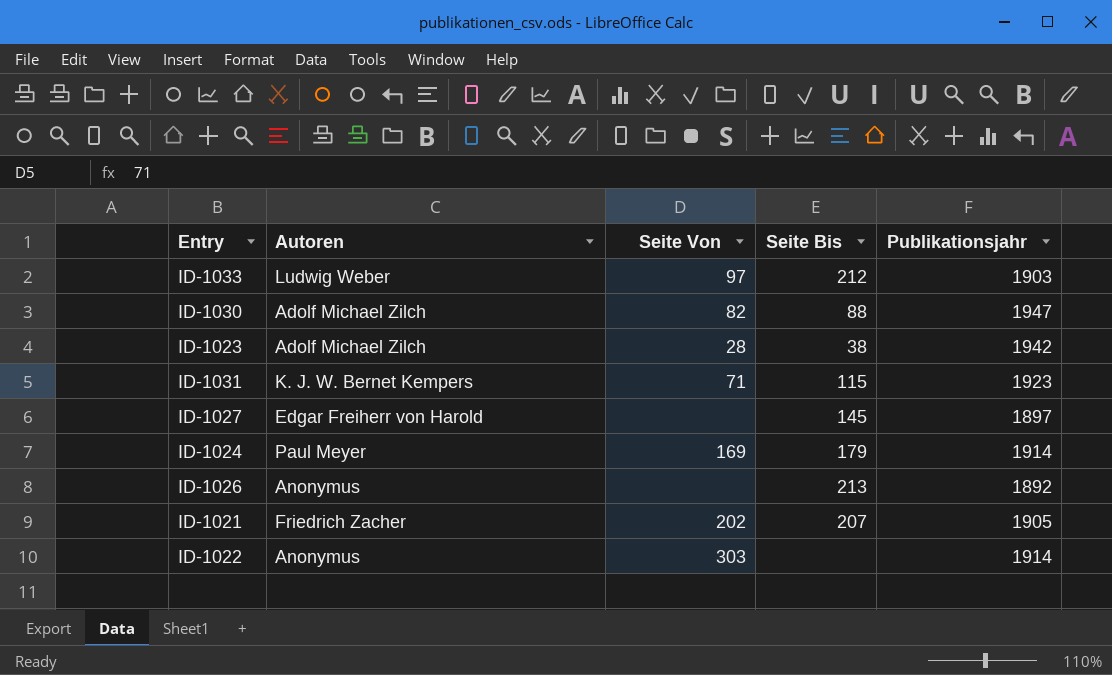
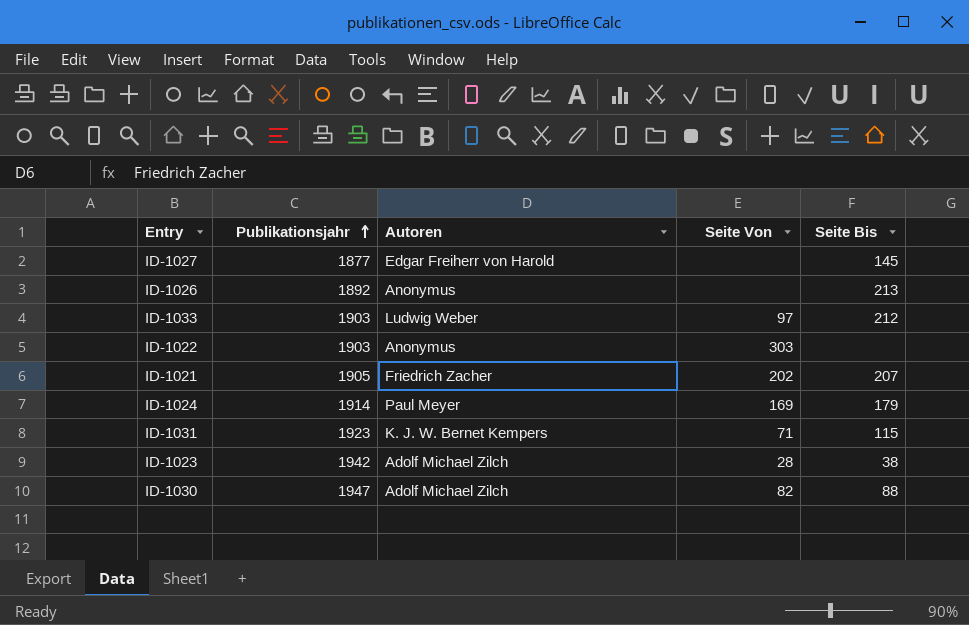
row order: none -> Publikationsjahr ascending
column Publikationsjahr | position: 5 -> 2
ID-1027 | Publikationsjahr: 1897 -> 1877
ID-1022 | Publikationsjahr: 1914 -> 1903

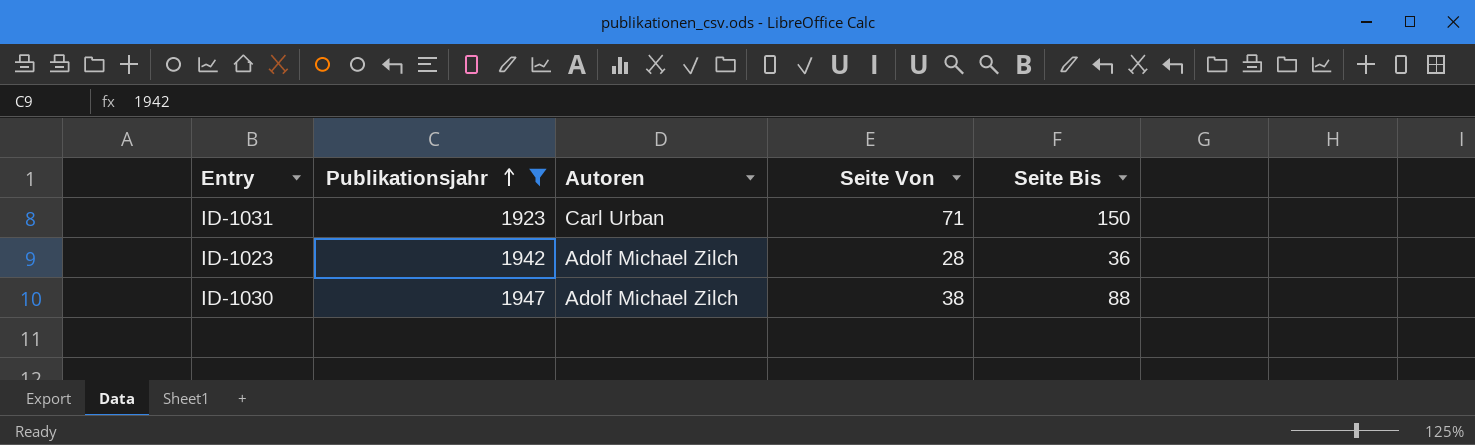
filter: none -> Publikationsjahr >= 1923
ID-1031 | Autoren: K. J. W. Bernet Kempers -> Carl Urban
ID-1031 | Seite Bis: 115 -> 150
ID-1023 | Seite Bis: 38 -> 36
ID-1030 | Seite Von: 82 -> 38

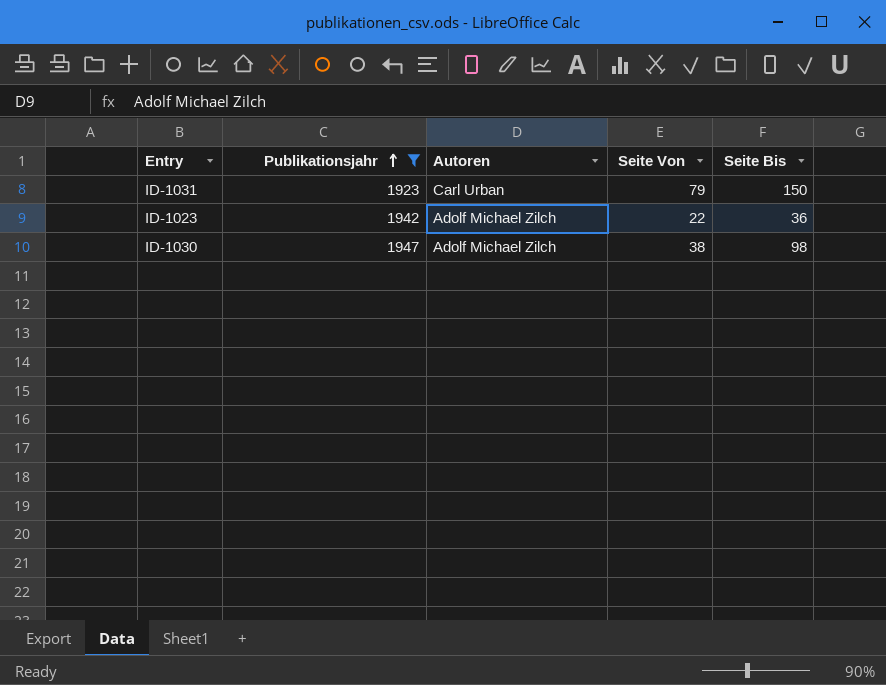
ID-1031 | Seite Von: 71 -> 79
ID-1023 | Seite Von: 28 -> 22
ID-1030 | Seite Bis: 88 -> 98

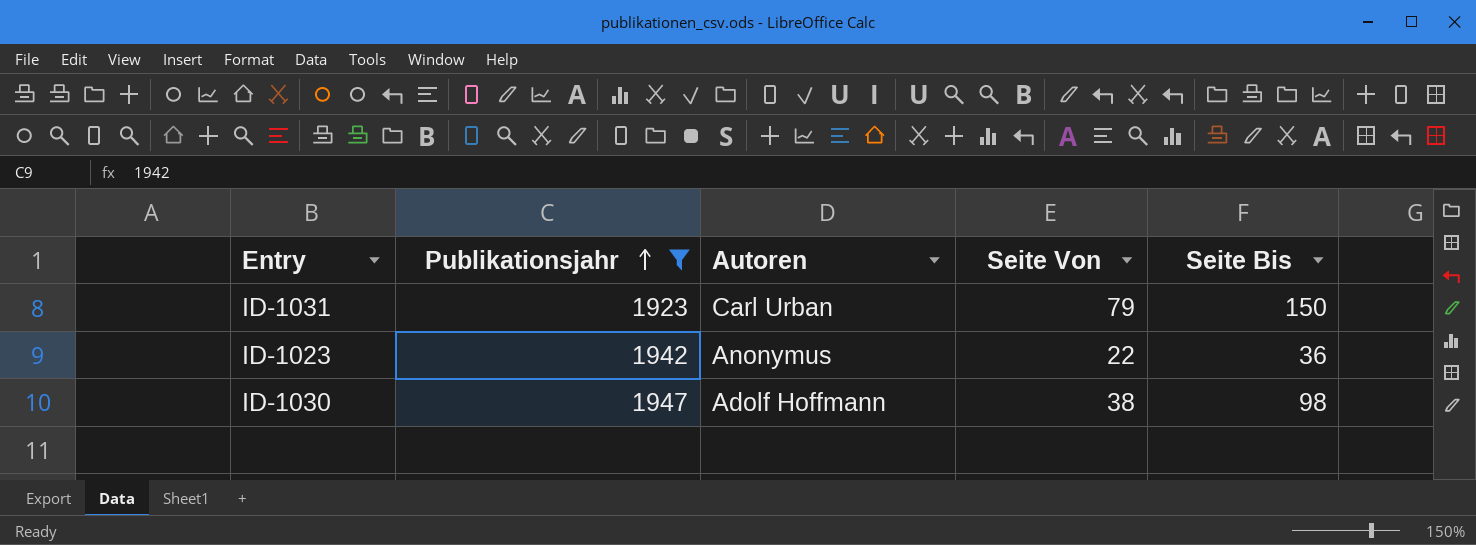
ID-1023 | Autoren: Adolf Michael Zilch -> Anonymus
ID-1030 | Autoren: Adolf Michael Zilch -> Adolf Hoffmann

